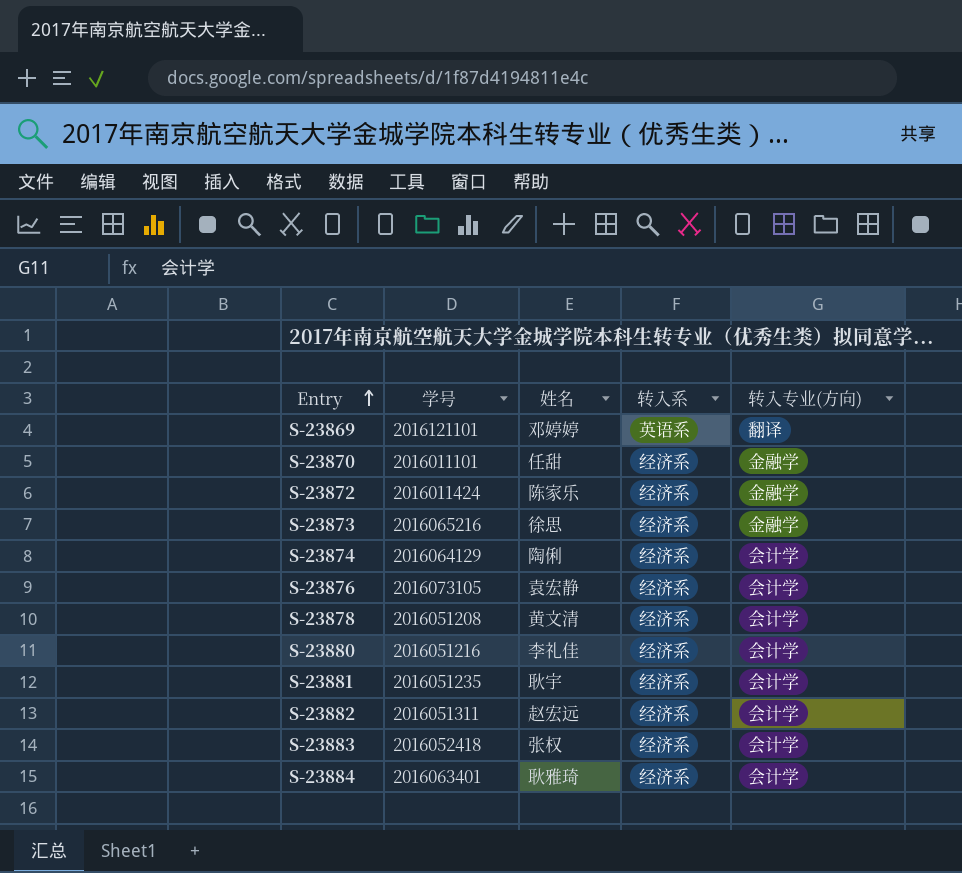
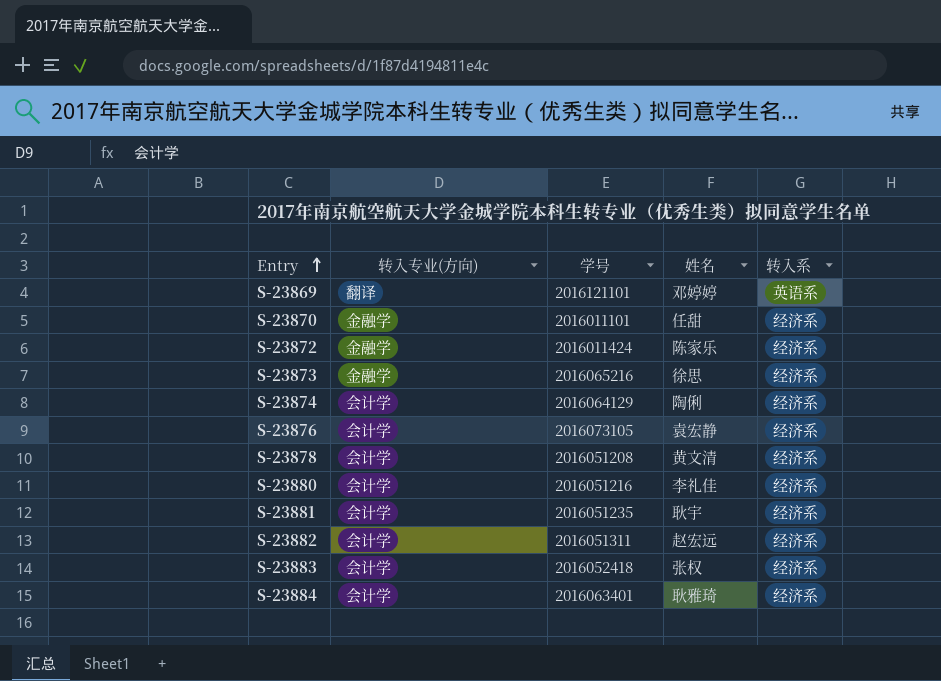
column 转入专业(方向) | position: 5 -> 2

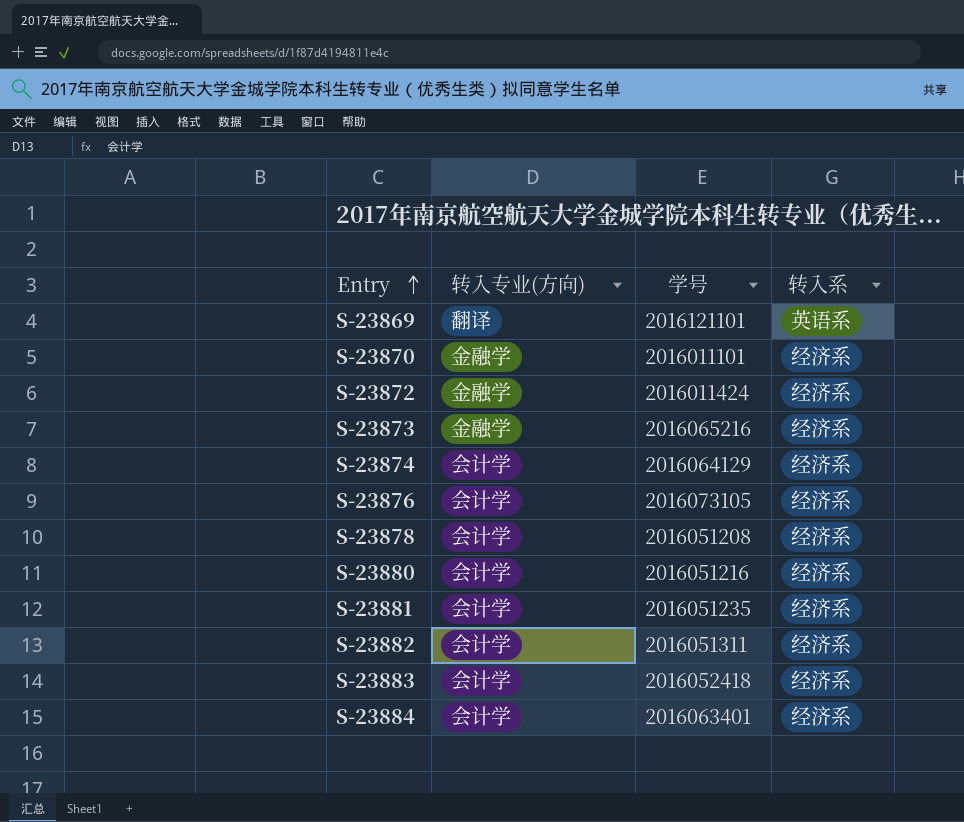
column 姓名 | position: 4 -> none

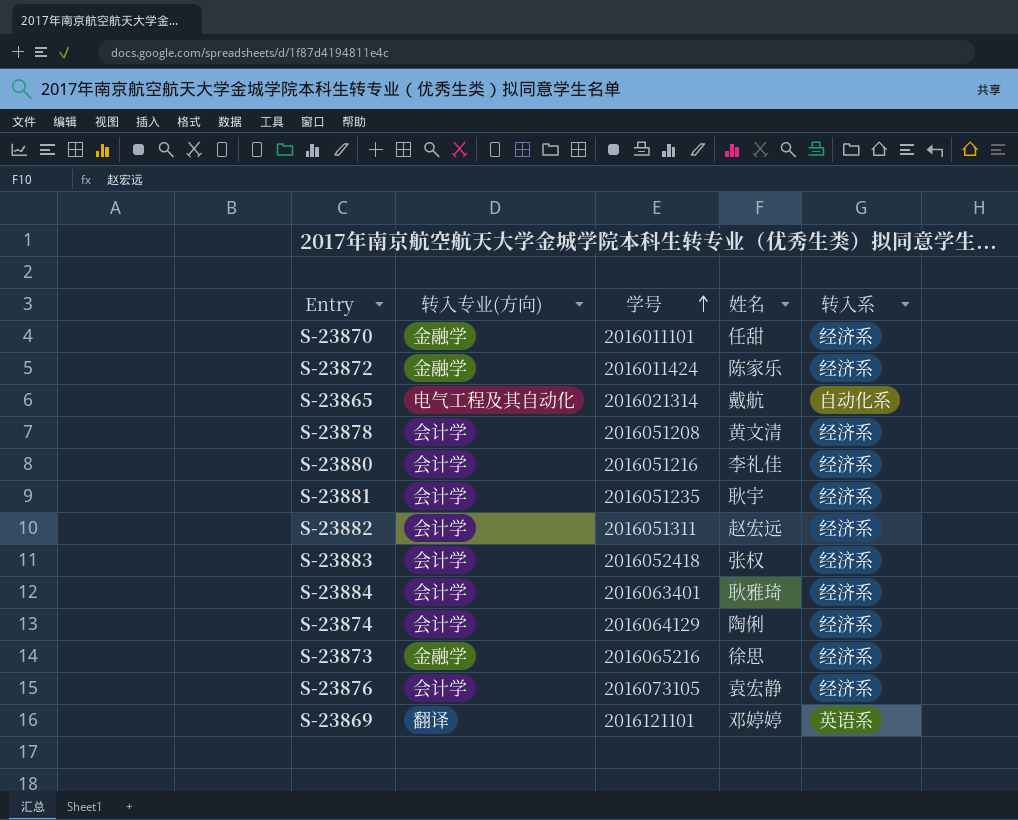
row order: Entry ascending -> 学号 ascending
column 姓名 | position: none -> 4
row S-23865: none -> 电气工程及其自动化 | 2016021314 | 戴航 | 自动化系

